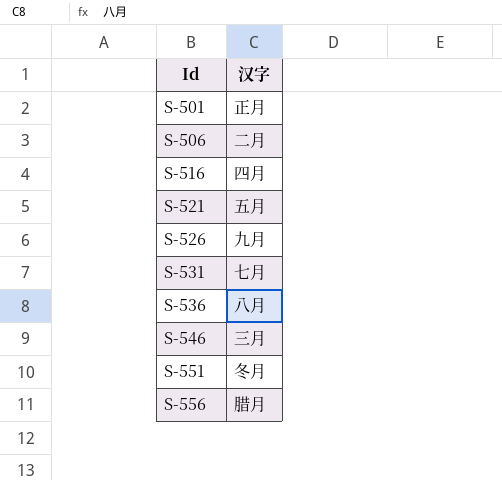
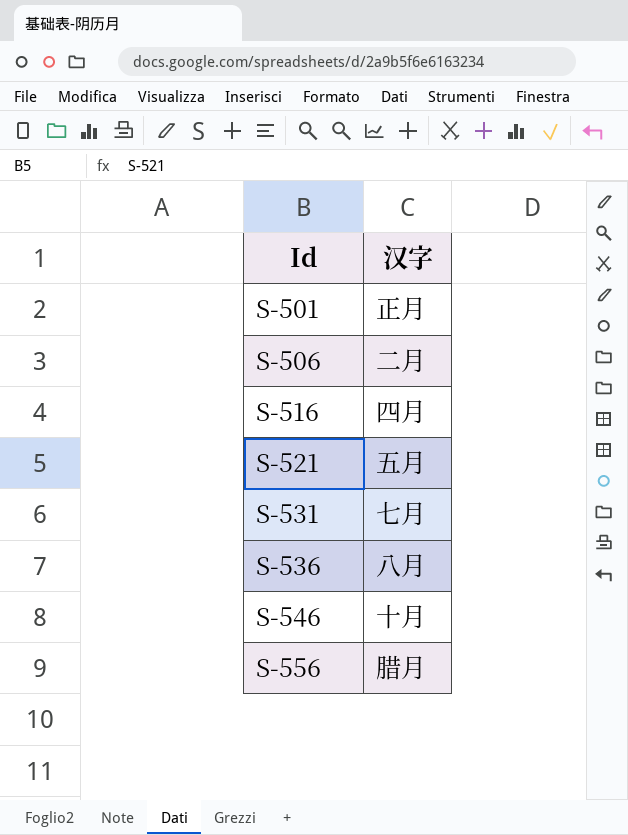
row S-526: 九月 -> none
row S-551: 冬月 -> none
S-546 | 汉字: 三月 -> 十月

